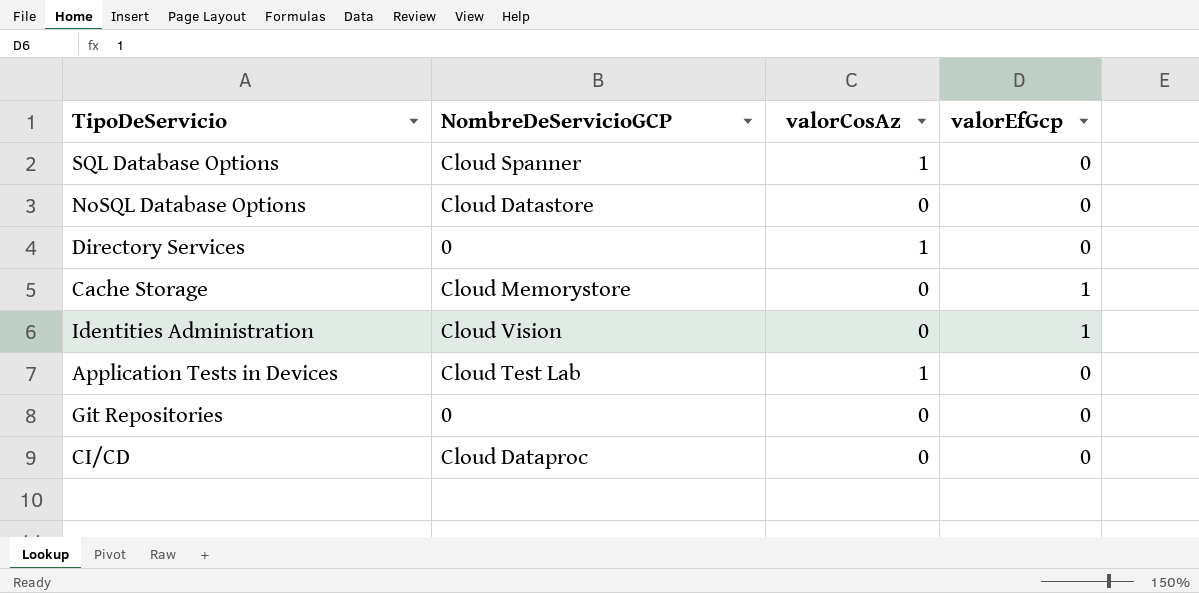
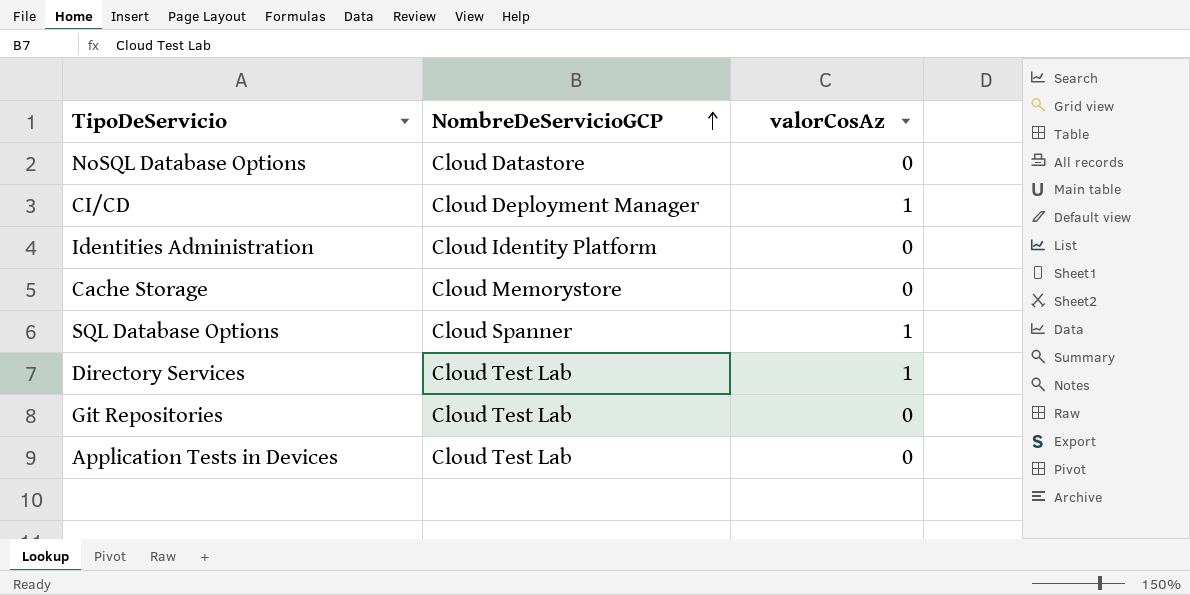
row order: none -> NombreDeServicioGCP ascending
column valorEfGcp | position: 4 -> none
CI/CD | NombreDeServicioGCP: Cloud Dataproc -> Cloud Deployment Manager
CI/CD | valorCosAz: 0 -> 1
Identities Administration | NombreDeServicioGCP: Cloud Vision -> Cloud Identity Platform
Directory Services | NombreDeServicioGCP: 0 -> Cloud Test Lab
Git Repositories | NombreDeServicioGCP: 0 -> Cloud Test Lab
Application Tests in Devices | valorCosAz: 1 -> 0

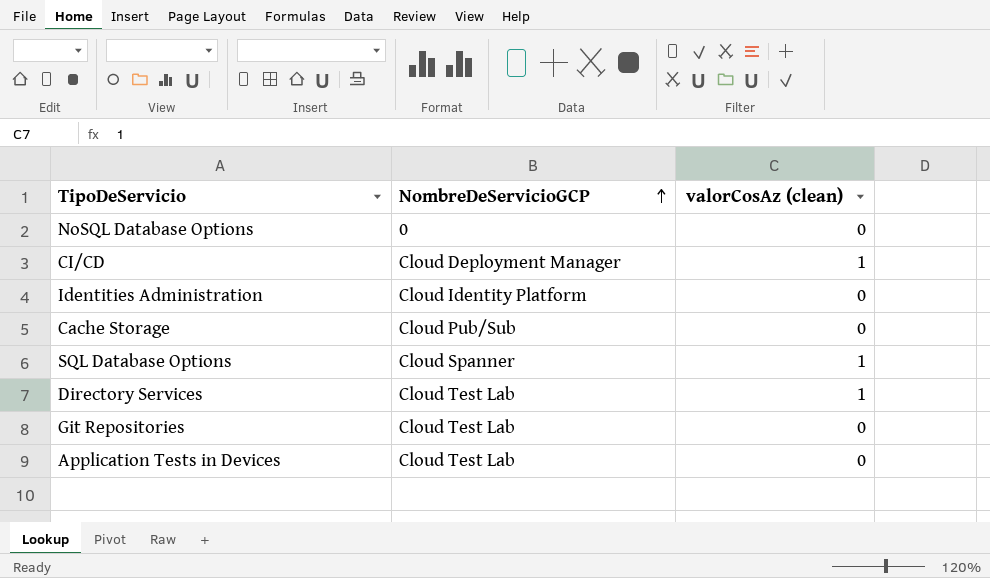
column name: valorCosAz -> valorCosAz (clean)
NoSQL Database Options | NombreDeServicioGCP: Cloud Datastore -> 0
Cache Storage | NombreDeServicioGCP: Cloud Memorystore -> Cloud Pub/Sub

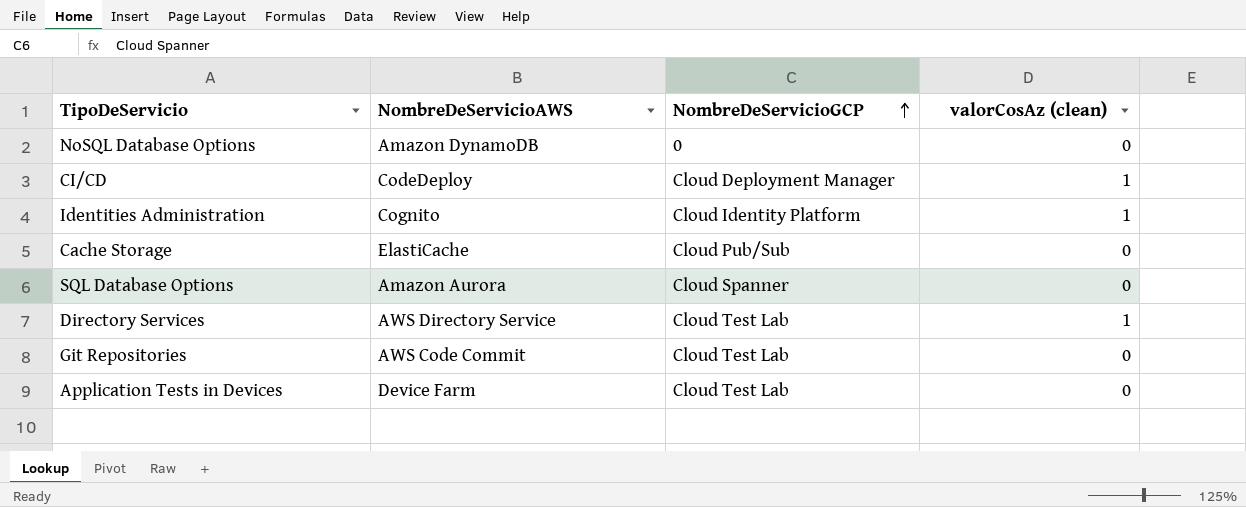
column NombreDeServicioAWS | position: none -> 2
Identities Administration | valorCosAz (clean): 0 -> 1
SQL Database Options | valorCosAz (clean): 1 -> 0

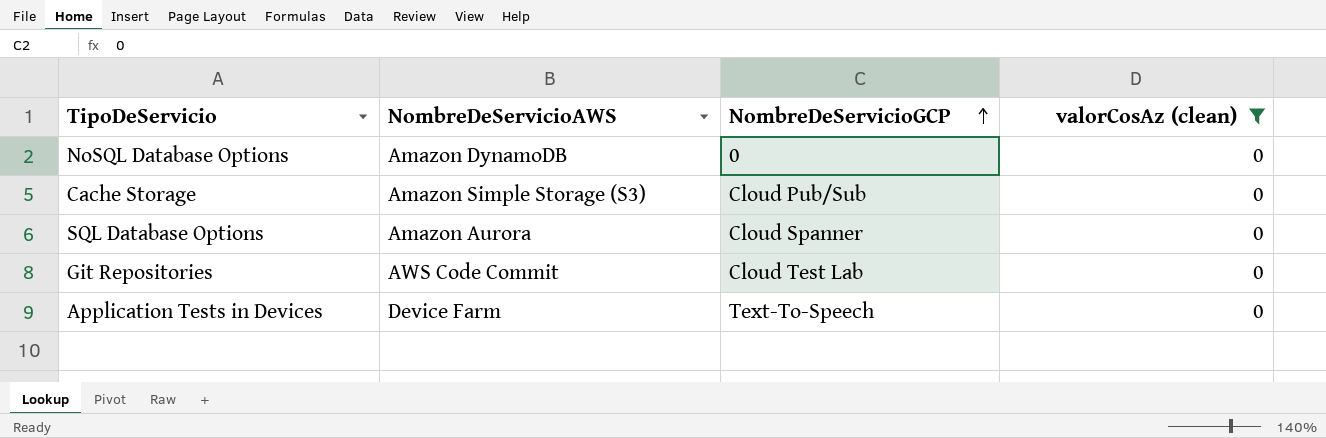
filter: none -> valorCosAz (clean) = 0
Cache Storage | NombreDeServicioAWS: ElastiCache -> Amazon Simple Storage (S3)
Application Tests in Devices | NombreDeServicioGCP: Cloud Test Lab -> Text-To-Speech

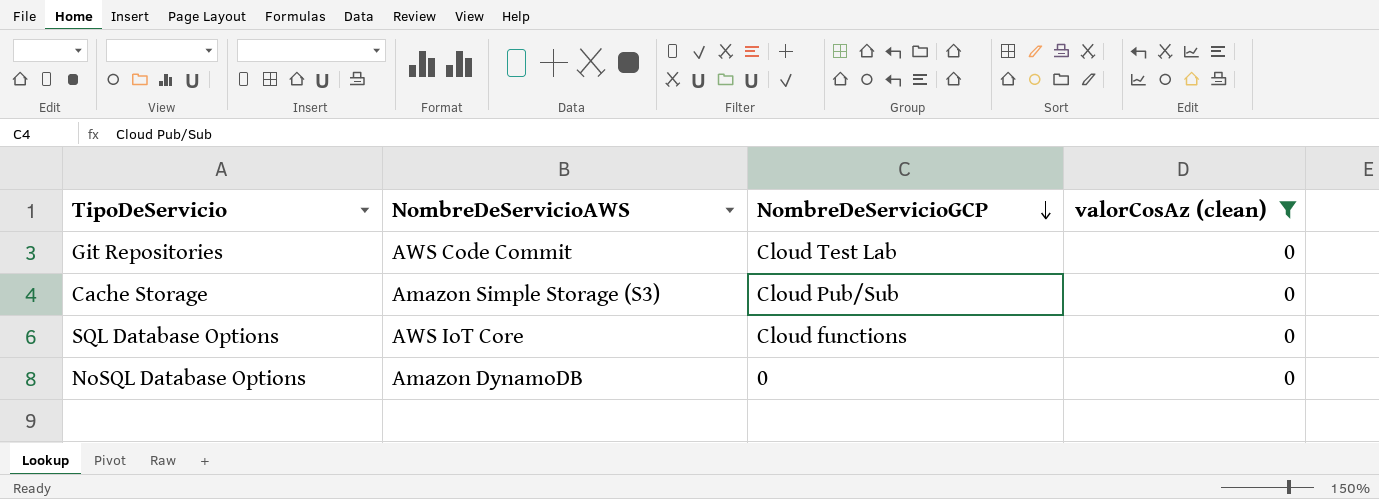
row order: NombreDeServicioGCP ascending -> NombreDeServicioGCP descending
row Application Tests in Devices: Device Farm | Text-To-Speech | 0 -> none
SQL Database Options | NombreDeServicioAWS: Amazon Aurora -> AWS IoT Core
SQL Database Options | NombreDeServicioGCP: Cloud Spanner -> Cloud functions

